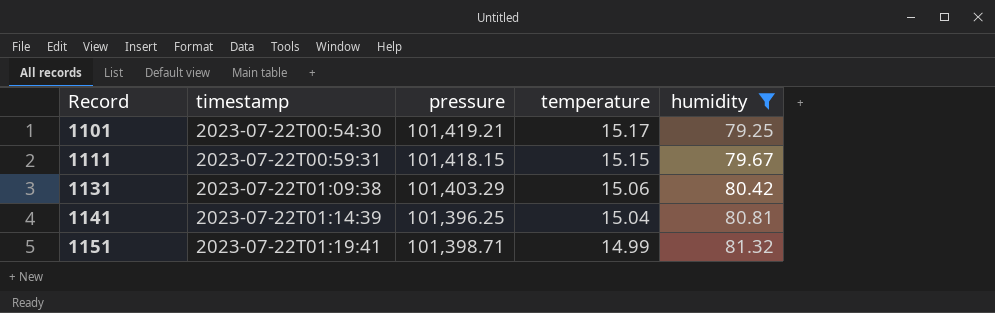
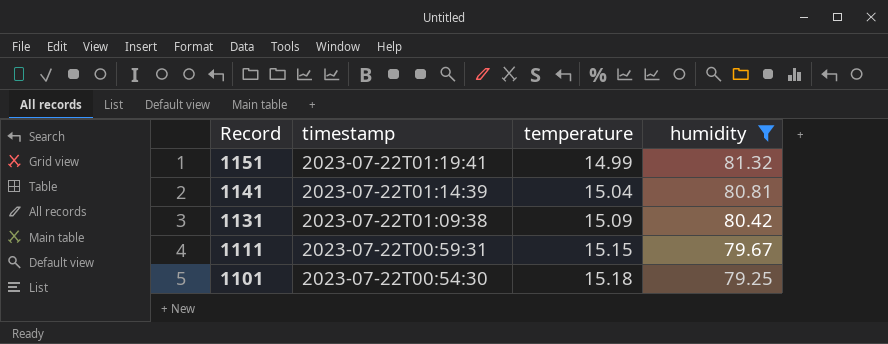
row order: Record ascending -> Record descending
column pressure | position: 3 -> none
1131 | temperature: 15.06 -> 15.09
1101 | temperature: 15.17 -> 15.18

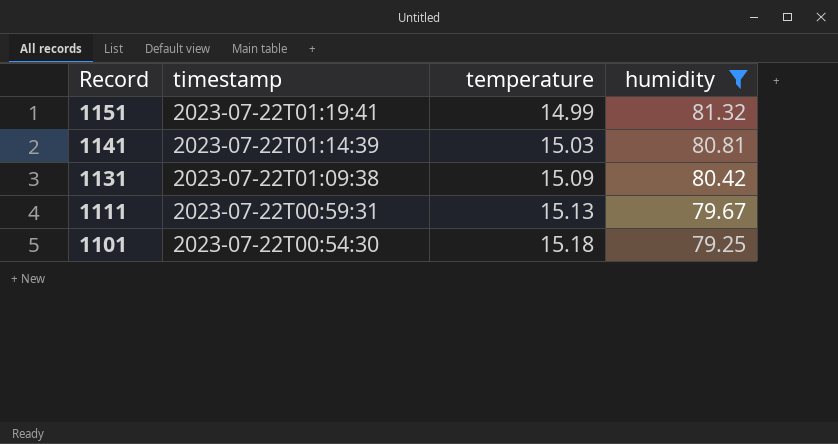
1141 | temperature: 15.04 -> 15.03
1111 | temperature: 15.15 -> 15.13

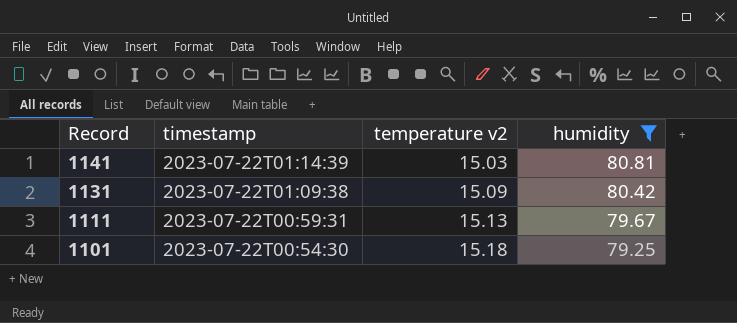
column name: temperature -> temperature v2
row 1151: 2023-07-22T01:19:41 | 14.99 | 81.32 -> none

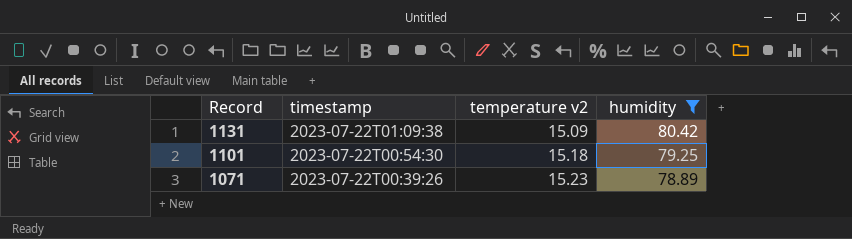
row 1141: 2023-07-22T01:14:39 | 15.03 | 80.81 -> none
row 1111: 2023-07-22T00:59:31 | 15.13 | 79.67 -> none
row 1071: none -> 2023-07-22T00:39:26 | 15.23 | 78.89

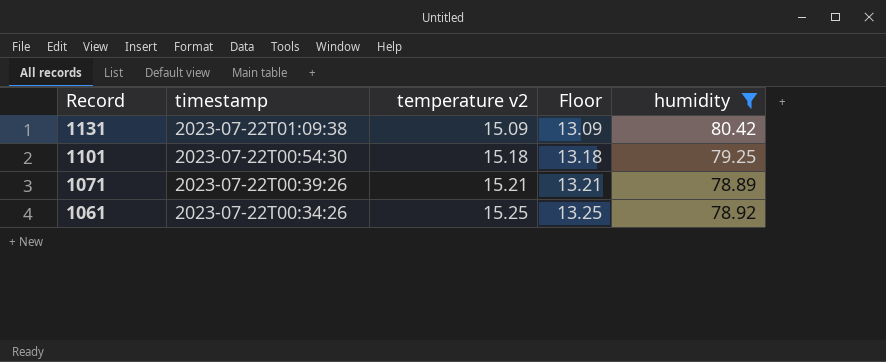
column Floor | formula: none -> [temperature v2] - 2
1071 | temperature v2: 15.23 -> 15.21
row 1061: none -> 2023-07-22T00:34:26 | 15.25 | 13.25 | 78.92

